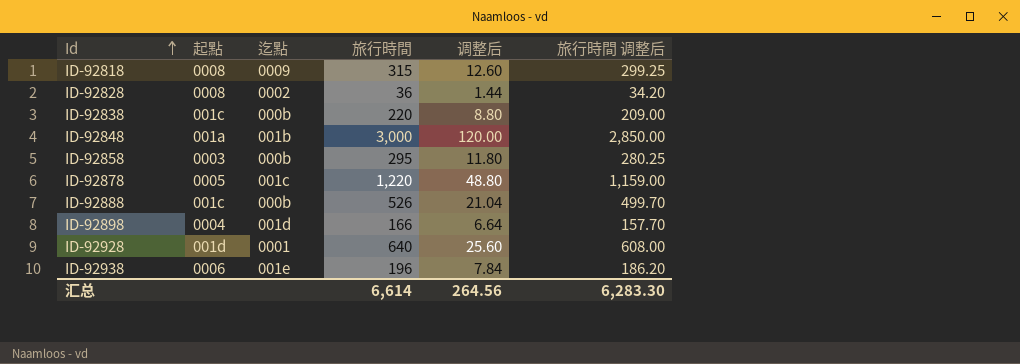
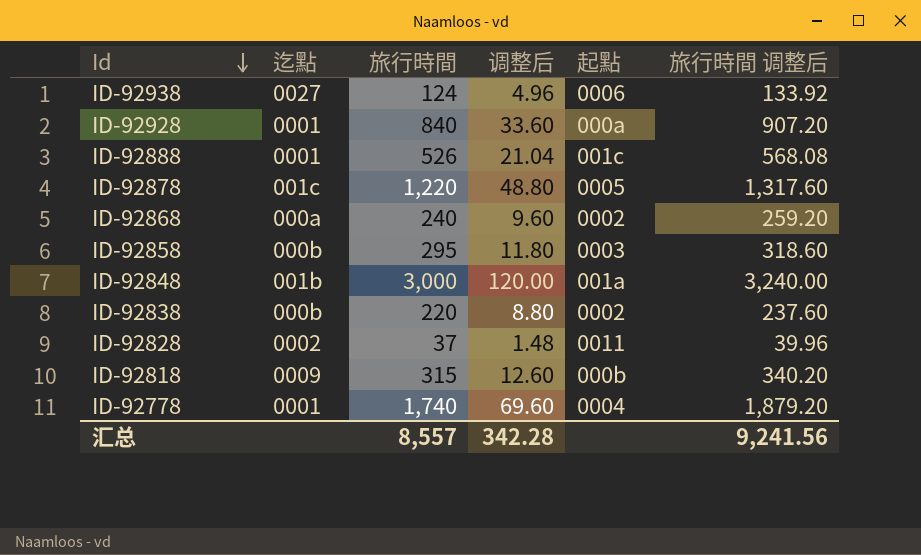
row order: Id ascending -> Id descending
column 起點 | position: 2 -> 5
column 旅行時間 调整后 | formula: [旅行時間] * 0.95 -> [旅行時間] * 1.08
row ID-92898: 0004 | 001d | 166 | 6.64 | 157.70 -> none
ID-92938 | 迄點: 001e -> 0027
ID-92938 | 旅行時間: 196 -> 124
ID-92938 | 调整后: 7.84 -> 4.96
ID-92928 | 旅行時間: 640 -> 840
ID-92928 | 调整后: 25.60 -> 33.60
ID-92928 | 起點: 001d -> 000a
ID-92888 | 迄點: 000b -> 0001
row ID-92868: none -> 000a | 240 | 9.60 | 0002 | 259.20
ID-92838 | 起點: 001c -> 0002
ID-92828 | 旅行時間: 36 -> 37
ID-92828 | 调整后: 1.44 -> 1.48
ID-92828 | 起點: 0008 -> 0011
ID-92818 | 起點: 0008 -> 000b
row ID-92778: none -> 0001 | 1,740 | 69.60 | 0004 | 1,879.20
汇总 | 旅行時間: 6,614 -> 8,557
汇总 | 调整后: 264.56 -> 342.28
汇总 | 旅行時間 调整后: 6,283.30 -> 9,241.56

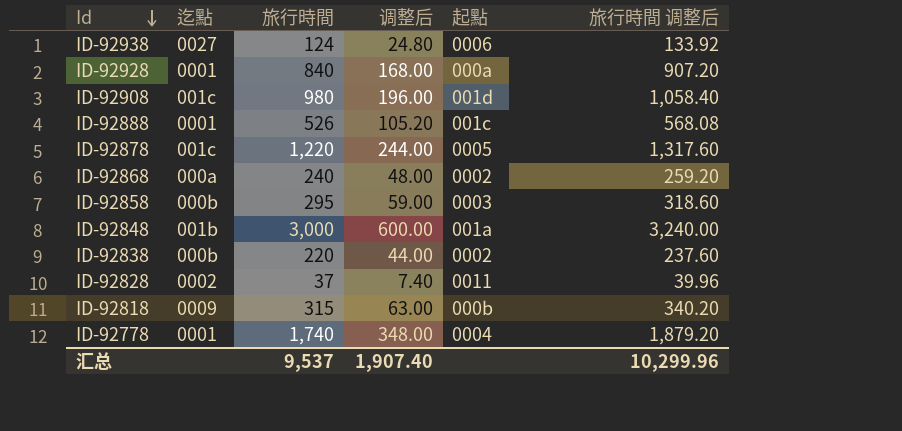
column 调整后 | formula: [旅行時間] * 0.04 -> [旅行時間] * 0.2
row ID-92908: none -> 001c | 980 | 196.00 | 001d | 1,058.40
汇总 | 旅行時間: 8,557 -> 9,537
汇总 | 调整后: 342.28 -> 1,907.40
汇总 | 旅行時間 调整后: 9,241.56 -> 10,299.96

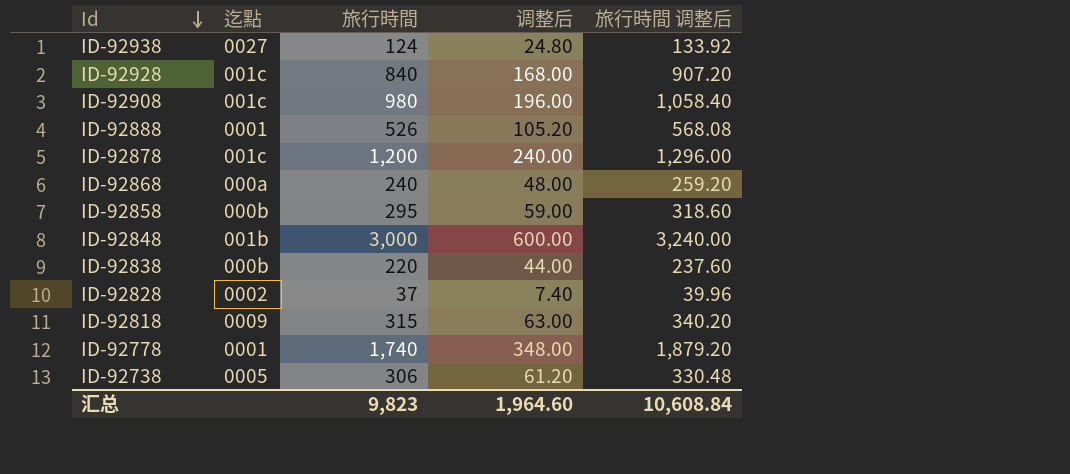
column 起點 | position: 5 -> none
ID-92928 | 迄點: 0001 -> 001c
ID-92878 | 旅行時間: 1,220 -> 1,200
ID-92878 | 调整后: 244.00 -> 240.00
ID-92878 | 旅行時間 调整后: 1,317.60 -> 1,296.00
row ID-92738: none -> 0005 | 306 | 61.20 | 330.48
汇总 | 旅行時間: 9,537 -> 9,823
汇总 | 调整后: 1,907.40 -> 1,964.60
汇总 | 旅行時間 调整后: 10,299.96 -> 10,608.84

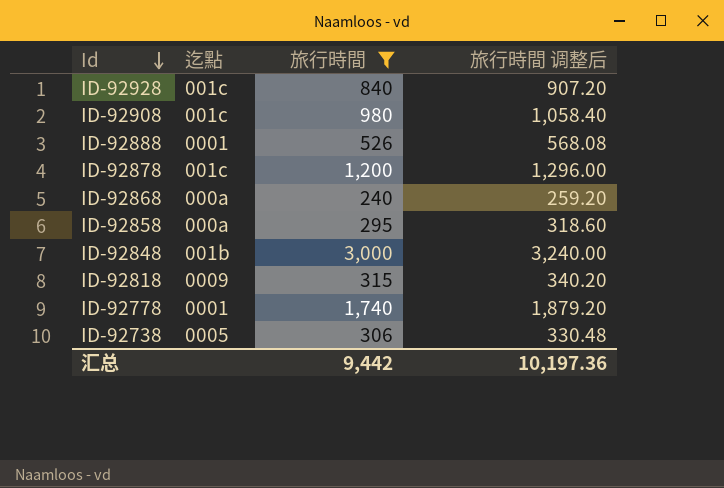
filter: none -> 旅行時間 >= 240
column 调整后 | formula: [旅行時間] * 0.2 -> none
ID-92858 | 迄點: 000b -> 000a
汇总 | 旅行時間: 9,823 -> 9,442
汇总 | 旅行時間 调整后: 10,608.84 -> 10,197.36

